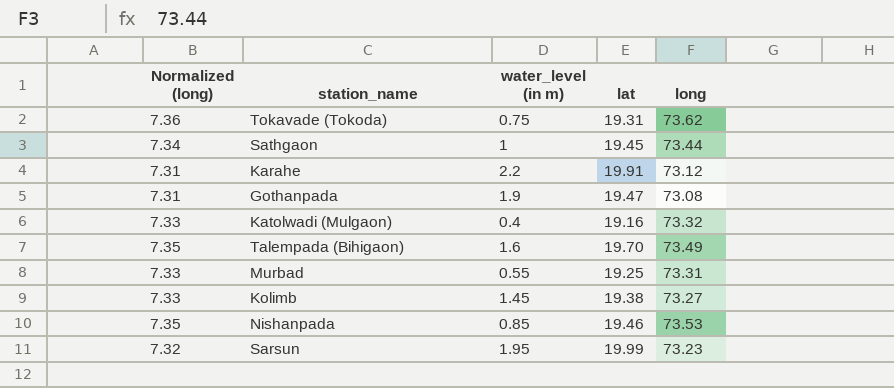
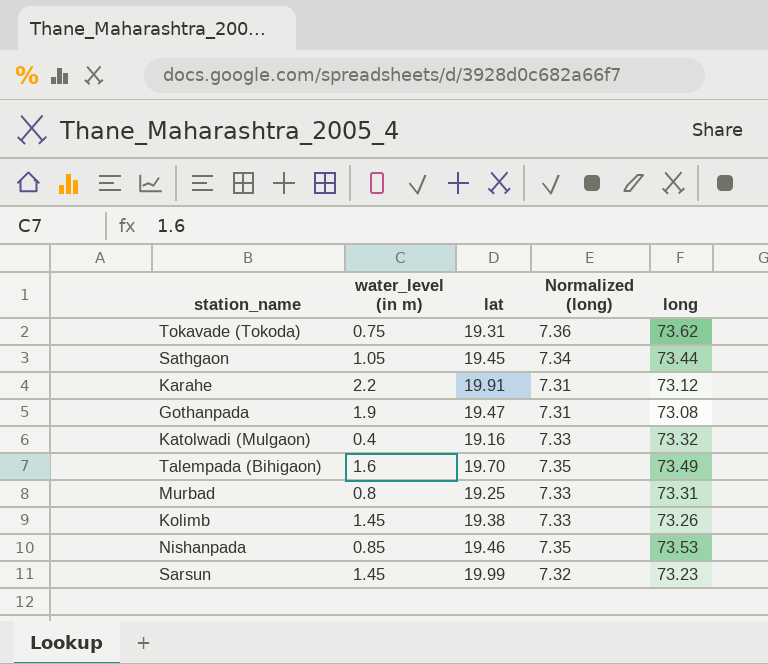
column Normalized (long) | position: 1 -> 4
Sathgaon | water_level (in m): 1 -> 1.05
Murbad | water_level (in m): 0.55 -> 0.8
Kolimb | long: 73.27 -> 73.26
Sarsun | water_level (in m): 1.95 -> 1.45

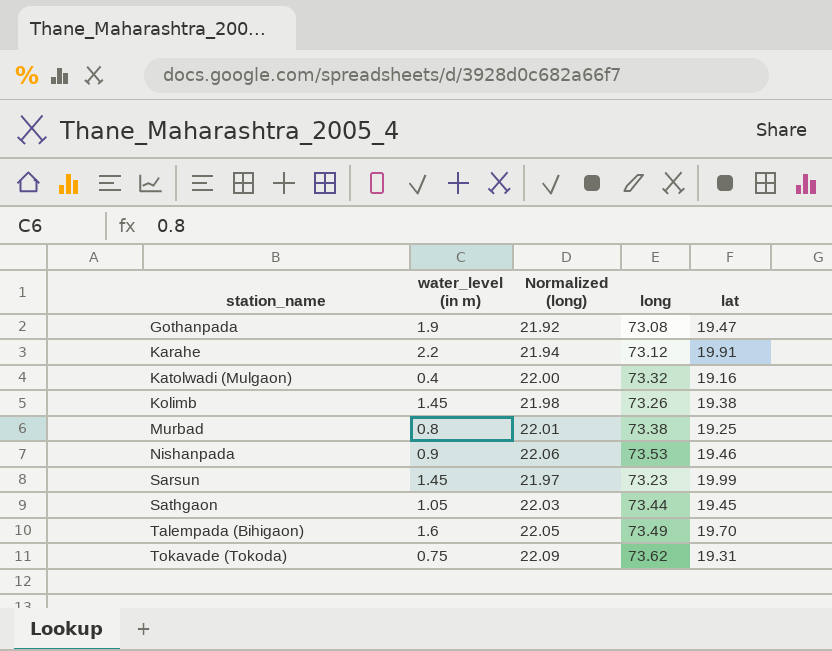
row order: none -> station_name ascending
column Normalized (long) | formula: [long] * 0.1 -> [long] * 0.3
column lat | position: 3 -> 5
Murbad | long: 73.31 -> 73.38
Nishanpada | water_level (in m): 0.85 -> 0.9

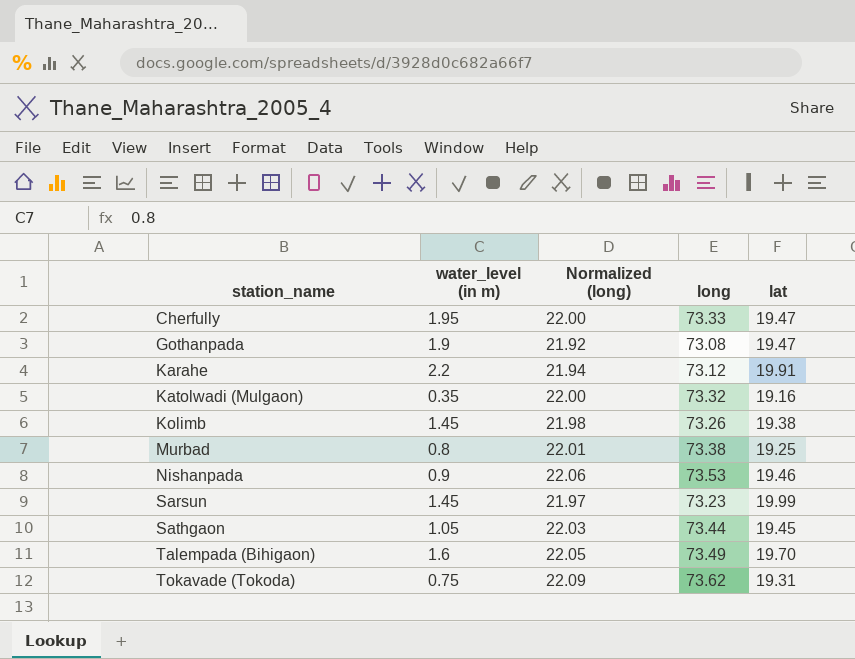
row Cherfully: none -> 1.95 | 22.00 | 73.33 | 19.47
Katolwadi (Mulgaon) | water_level (in m): 0.4 -> 0.35

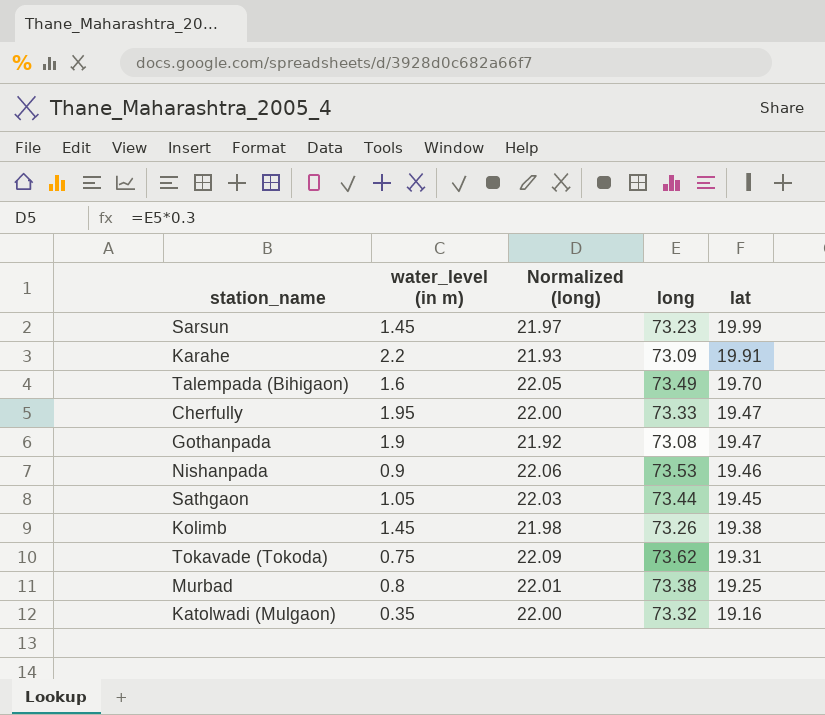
row order: station_name ascending -> lat descending
Karahe | Normalized (long): 21.94 -> 21.93
Karahe | long: 73.12 -> 73.09

